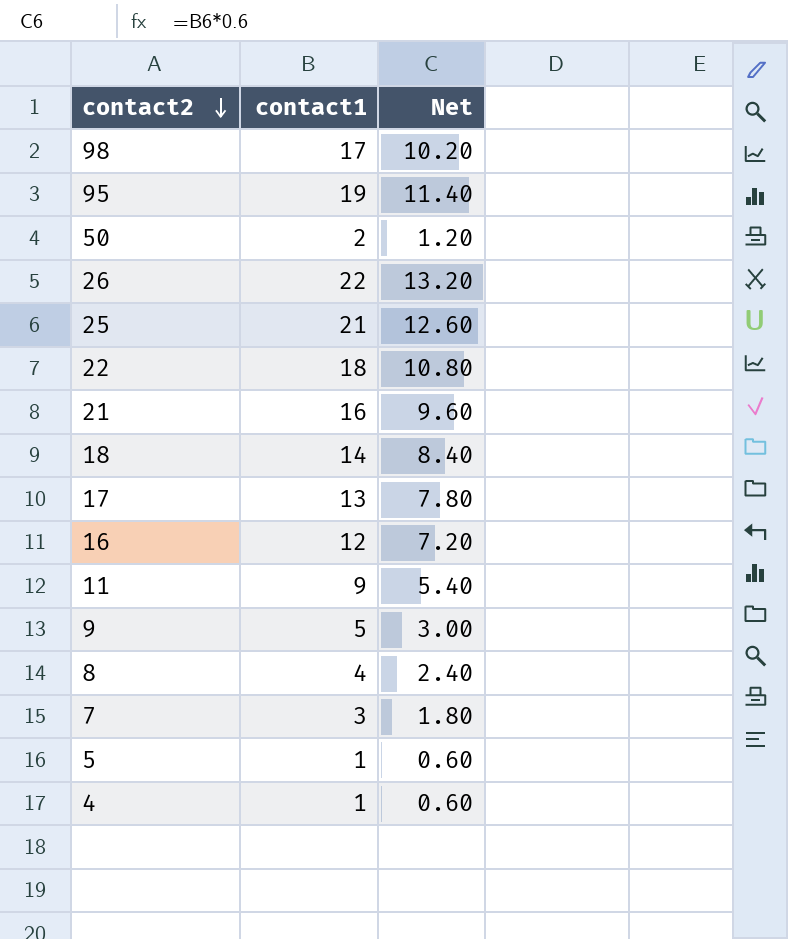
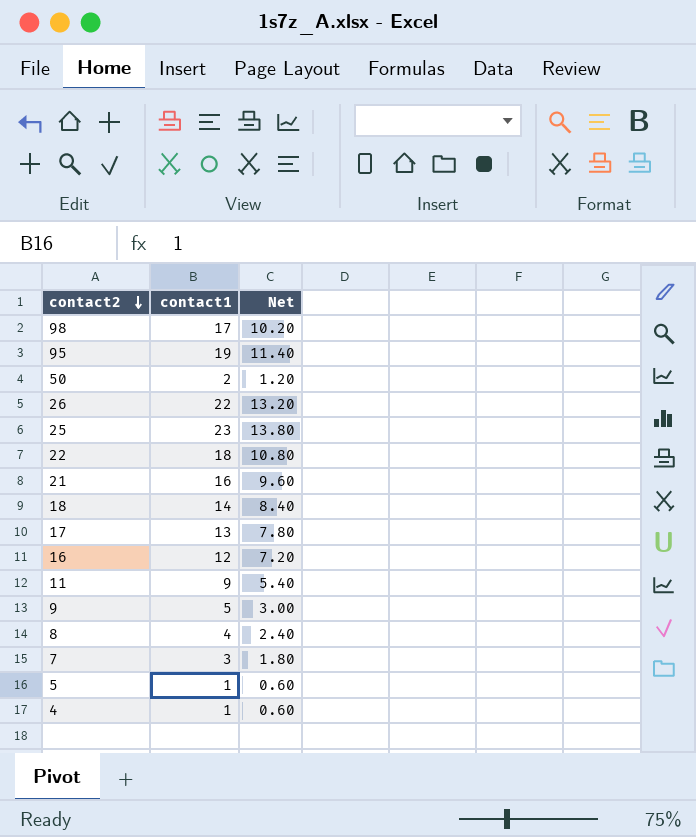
25 | contact1: 21 -> 23
25 | Net: 12.60 -> 13.80

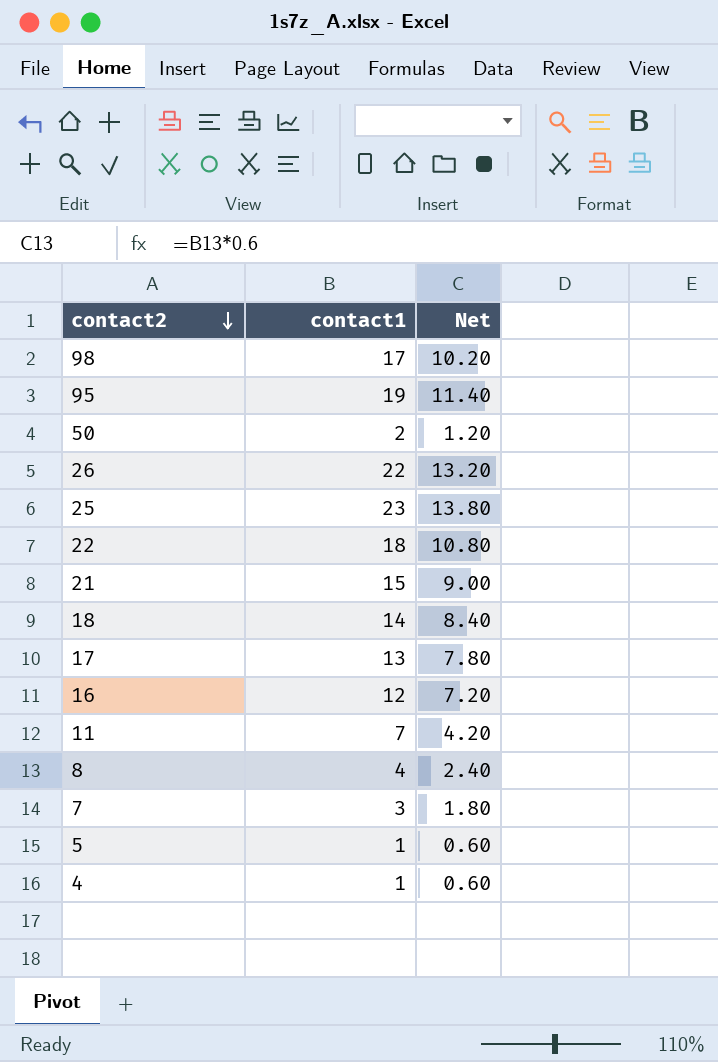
row 9: 5 | 3.00 -> none
21 | contact1: 16 -> 15
21 | Net: 9.60 -> 9.00
11 | contact1: 9 -> 7
11 | Net: 5.40 -> 4.20

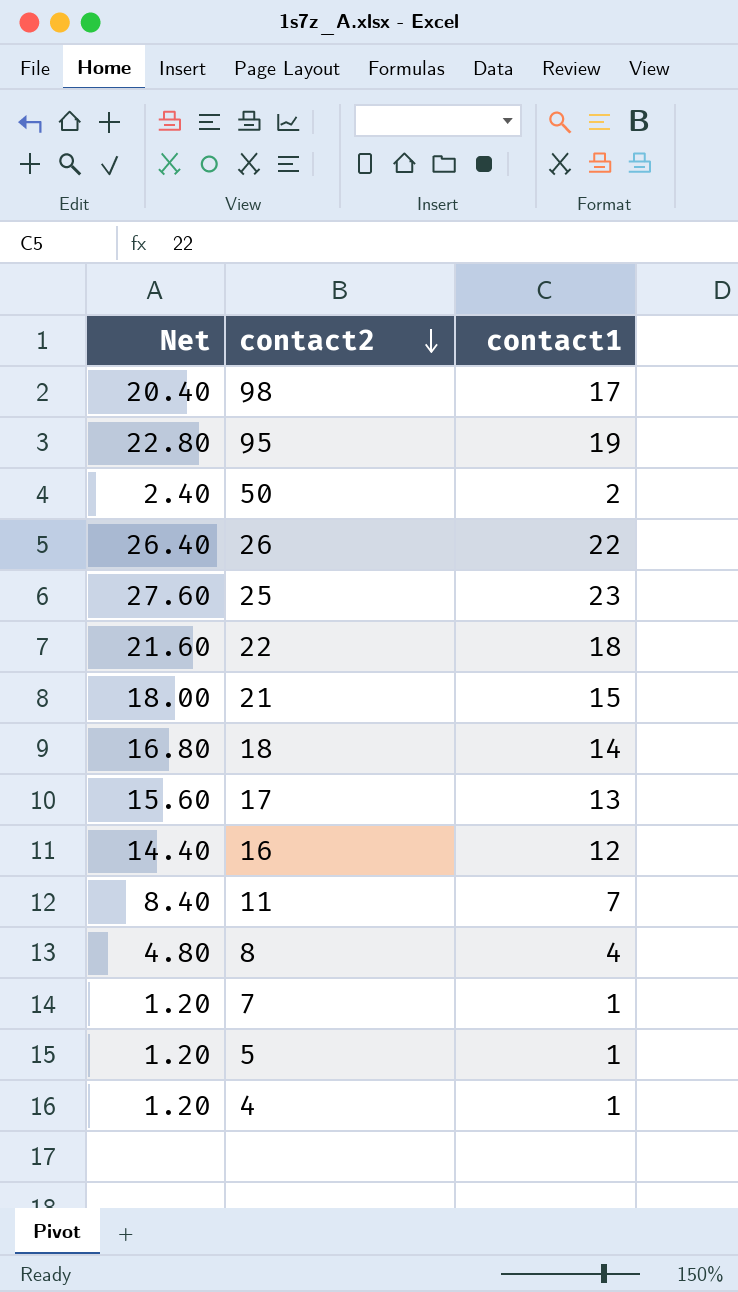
column Net | formula: [contact1] * 0.6 -> [contact1] * 1.2
column Net | position: 3 -> 1
7 | contact1: 3 -> 1

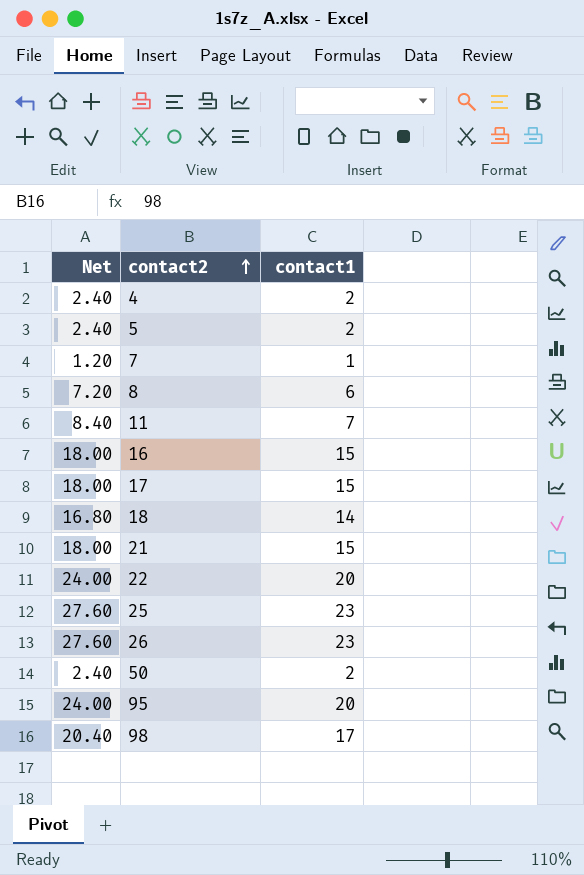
row order: contact2 descending -> contact2 ascending
4 | Net: 1.20 -> 2.40
4 | contact1: 1 -> 2
5 | Net: 1.20 -> 2.40
5 | contact1: 1 -> 2
8 | Net: 4.80 -> 7.20
8 | contact1: 4 -> 6
16 | Net: 14.40 -> 18.00
16 | contact1: 12 -> 15
17 | Net: 15.60 -> 18.00
17 | contact1: 13 -> 15
22 | Net: 21.60 -> 24.00
22 | contact1: 18 -> 20
26 | Net: 26.40 -> 27.60
26 | contact1: 22 -> 23
95 | Net: 22.80 -> 24.00
95 | contact1: 19 -> 20

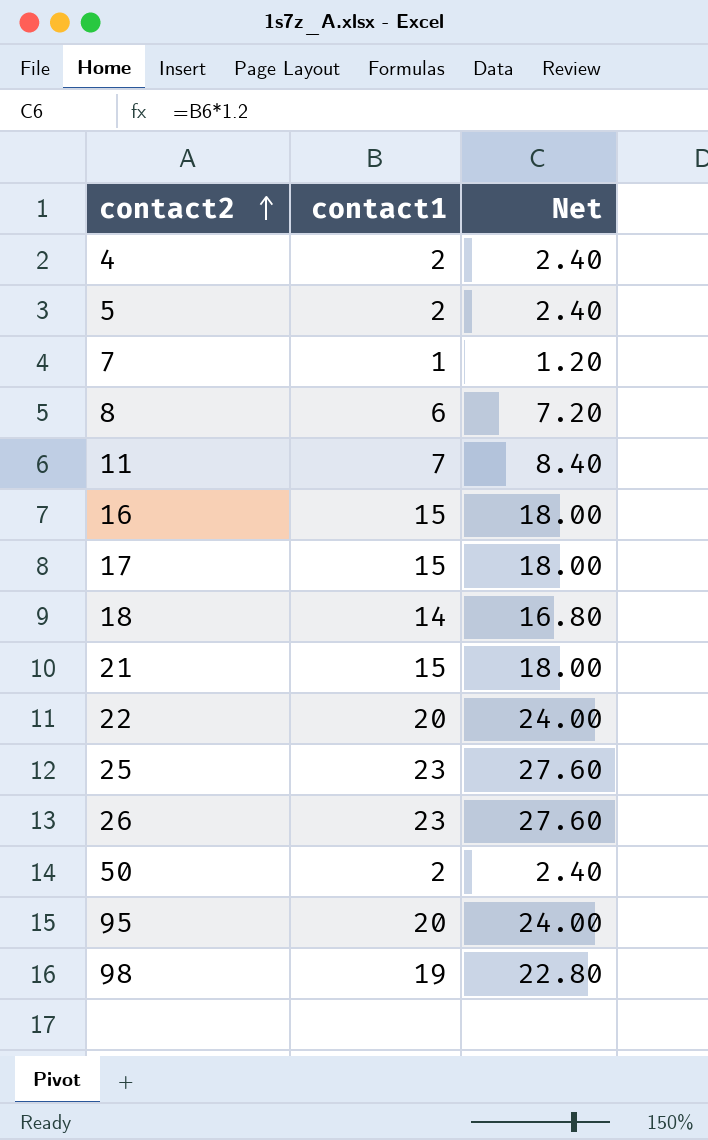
column Net | position: 1 -> 3
98 | contact1: 17 -> 19
98 | Net: 20.40 -> 22.80

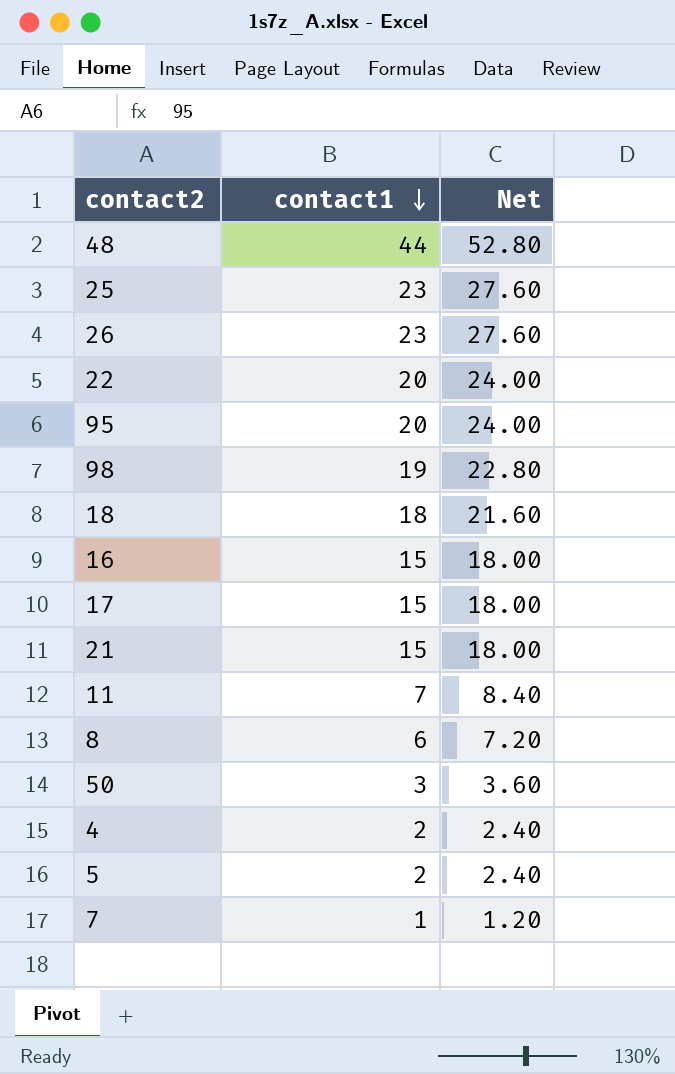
row order: contact2 ascending -> contact1 descending
row 48: none -> 44 | 52.80
18 | contact1: 14 -> 18
18 | Net: 16.80 -> 21.60
50 | contact1: 2 -> 3
50 | Net: 2.40 -> 3.60

